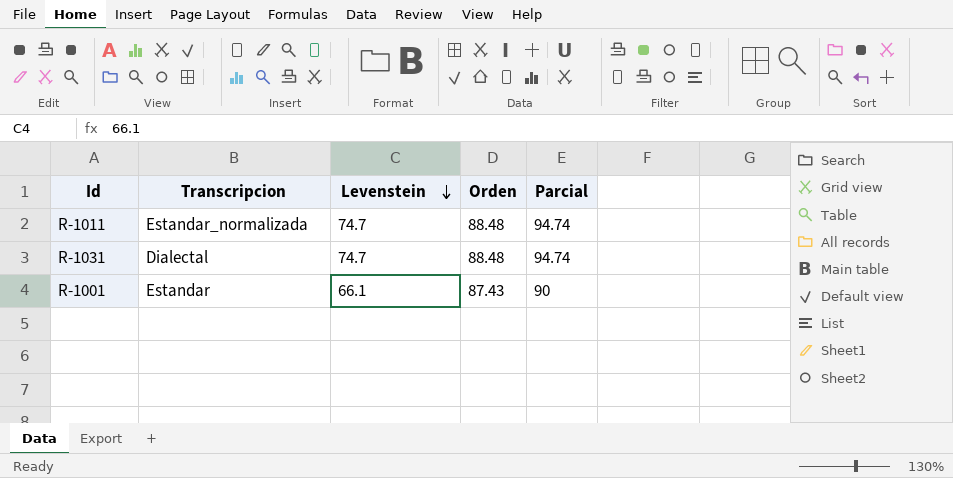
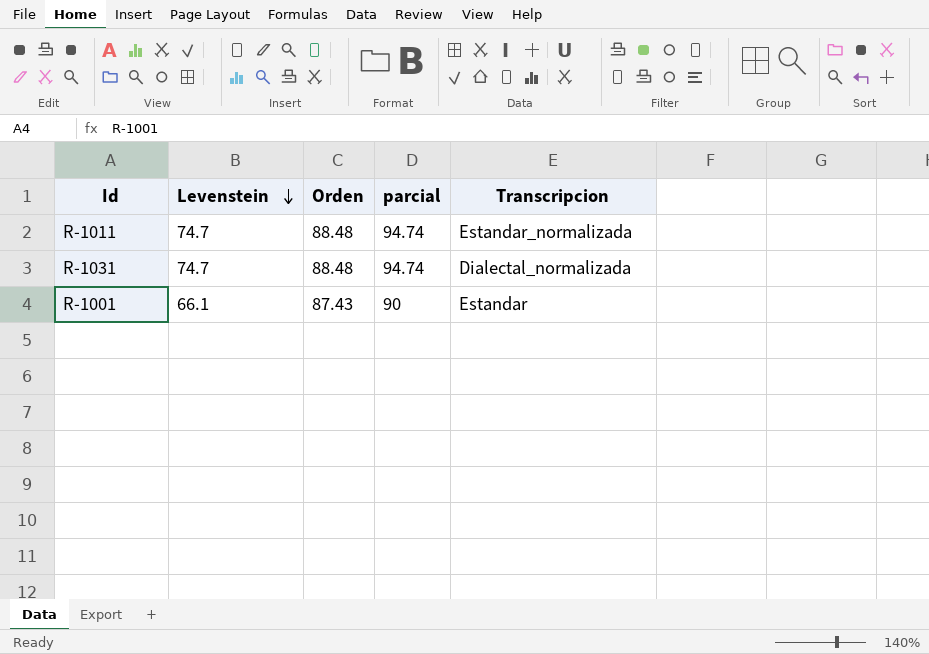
column name: Parcial -> parcial
column Transcripcion | position: 2 -> 5
R-1031 | Transcripcion: Dialectal -> Dialectal_normalizada

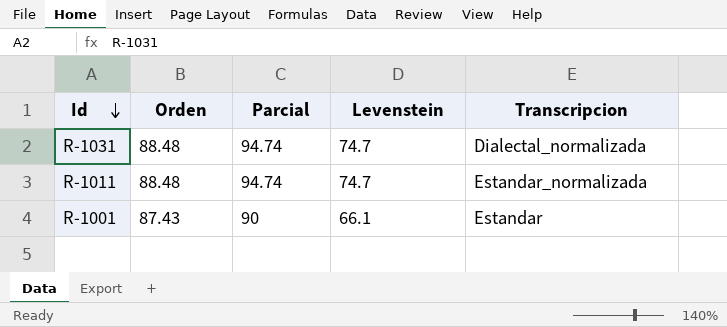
row order: Levenstein descending -> Id descending
column name: parcial -> Parcial
column Levenstein | position: 2 -> 4

